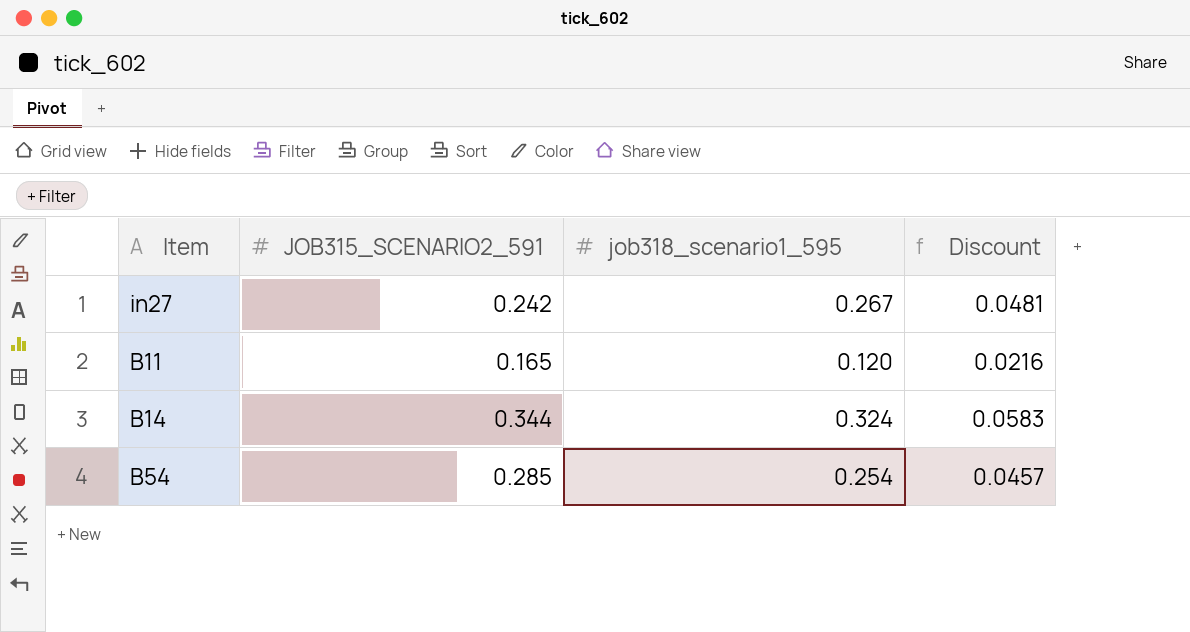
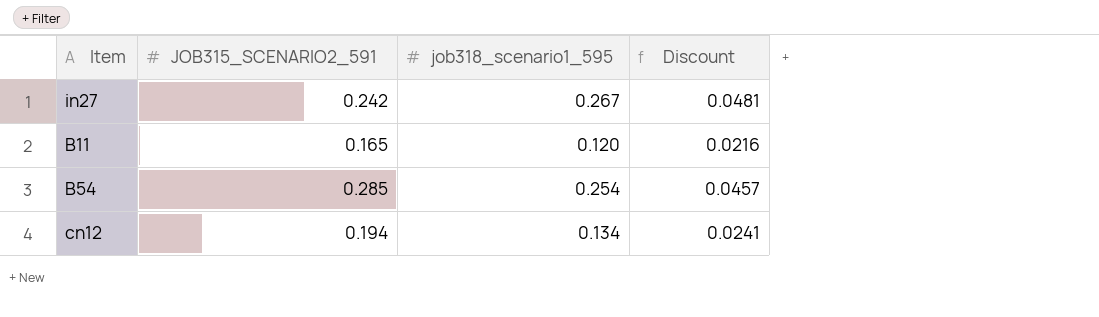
row B14: 0.344 | 0.324 | 0.0583 -> none
row cn12: none -> 0.194 | 0.134 | 0.0241

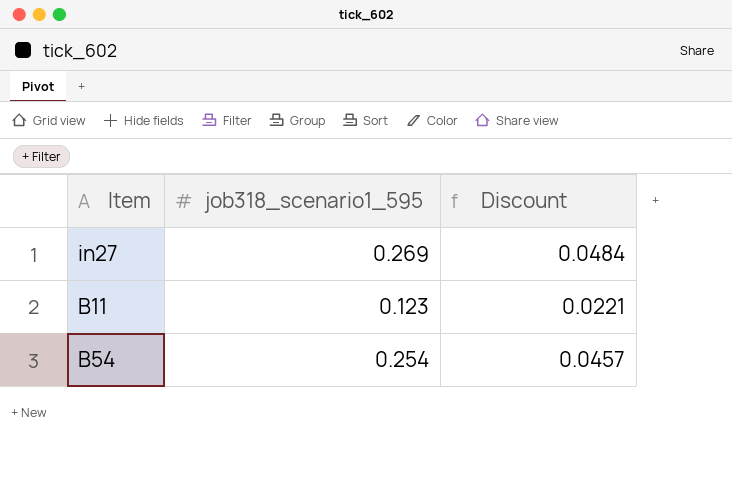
column JOB315_SCENARIO2_591 | position: 2 -> none
row cn12: 0.194 | 0.134 | 0.0241 -> none
in27 | job318_scenario1_595: 0.267 -> 0.269
in27 | Discount: 0.0481 -> 0.0484
B11 | job318_scenario1_595: 0.120 -> 0.123
B11 | Discount: 0.0216 -> 0.0221

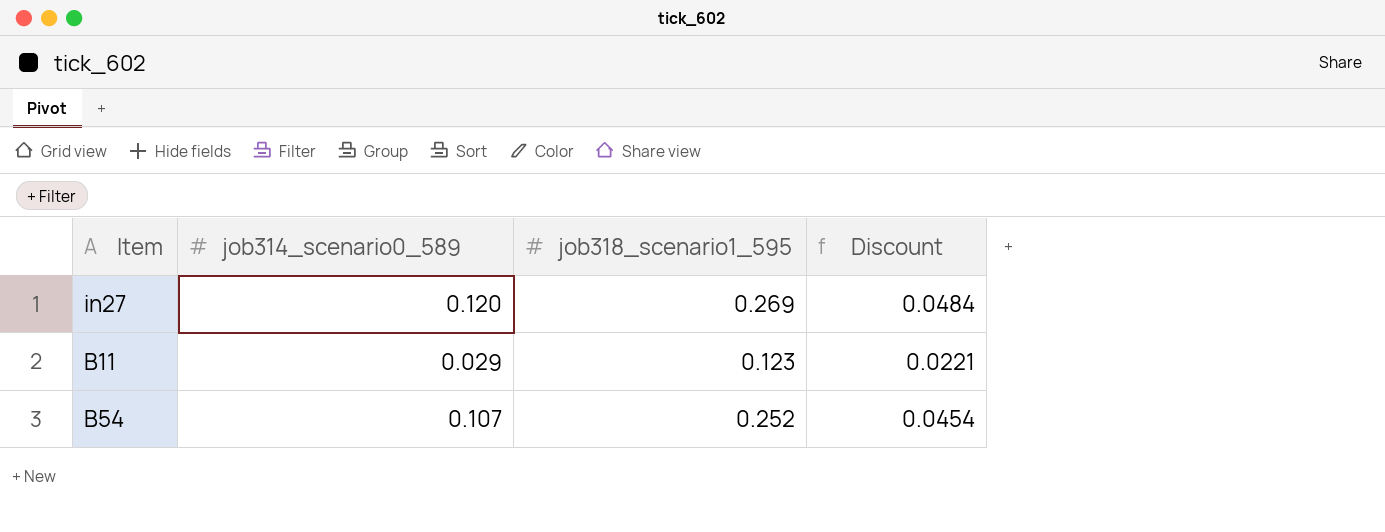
column job314_scenario0_589 | position: none -> 2
B54 | job318_scenario1_595: 0.254 -> 0.252
B54 | Discount: 0.0457 -> 0.0454

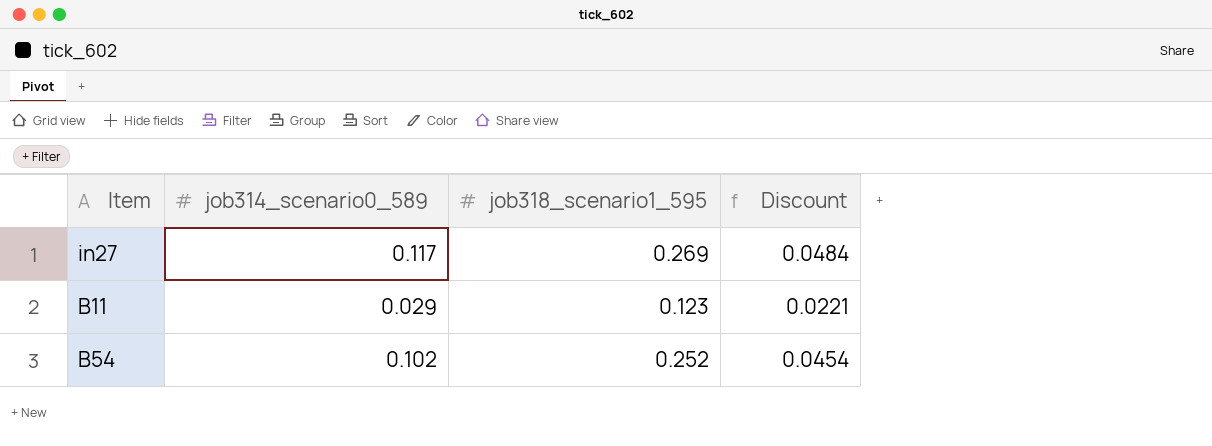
in27 | job314_scenario0_589: 0.120 -> 0.117
B54 | job314_scenario0_589: 0.107 -> 0.102

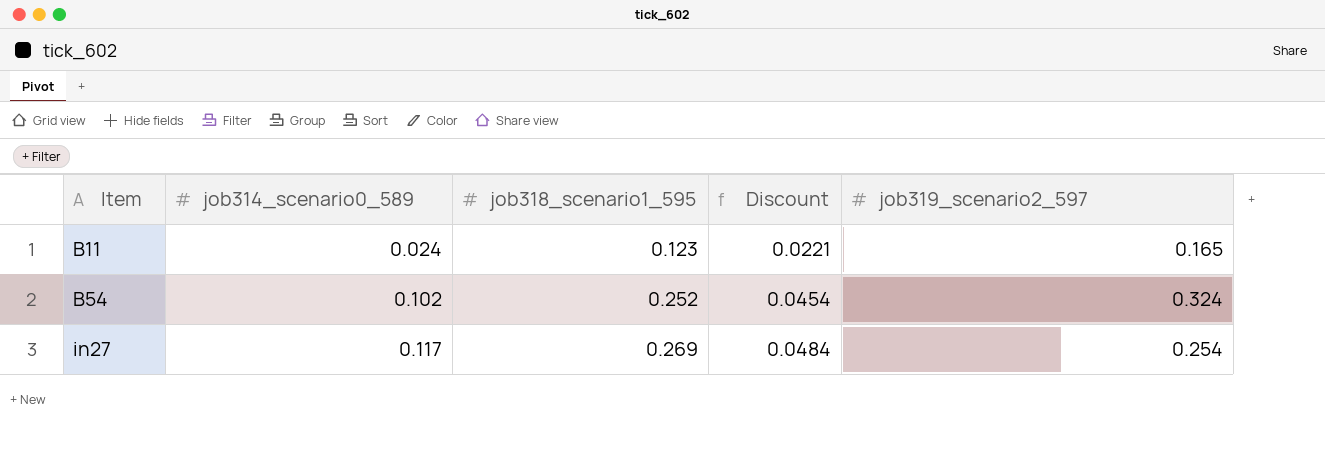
row order: none -> Item ascending
column job319_scenario2_597 | position: none -> 5
B11 | job314_scenario0_589: 0.029 -> 0.024

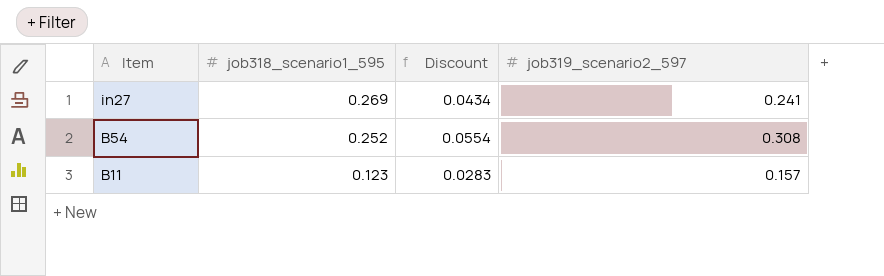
row order: Item ascending -> Item descending
column job314_scenario0_589 | position: 2 -> none
column Discount | formula: [job318_scenario1_595] * 0.18 -> [job319_scenario2_597] * 0.18
in27 | job319_scenario2_597: 0.254 -> 0.241
B54 | job319_scenario2_597: 0.324 -> 0.308
B11 | job319_scenario2_597: 0.165 -> 0.157

